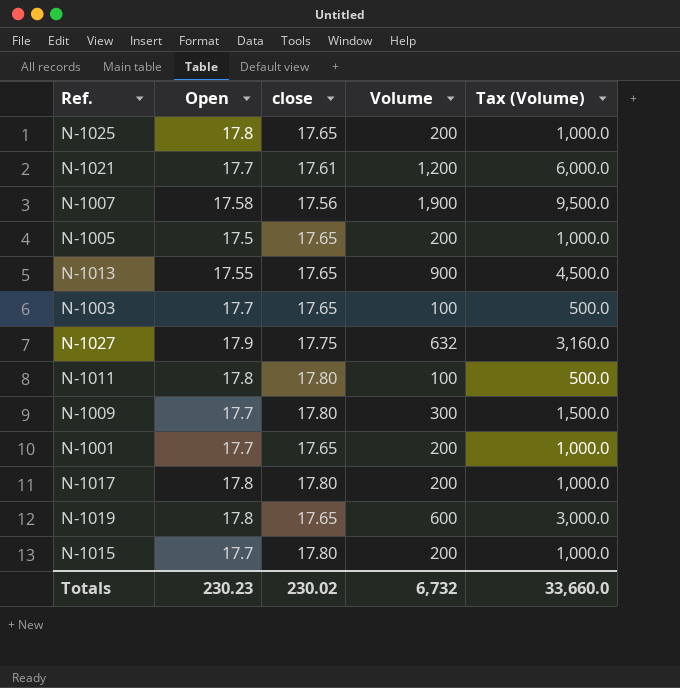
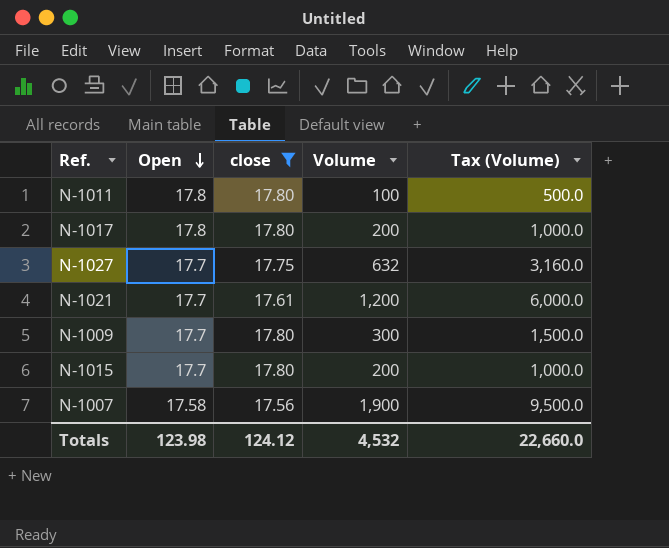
filter: none -> close != 17.65
row order: none -> Open descending
N-1027 | Open: 17.9 -> 17.7
Totals | Open: 230.23 -> 123.98
Totals | close: 230.02 -> 124.12
Totals | Volume: 6,732 -> 4,532
Totals | Tax (Volume): 33,660.0 -> 22,660.0

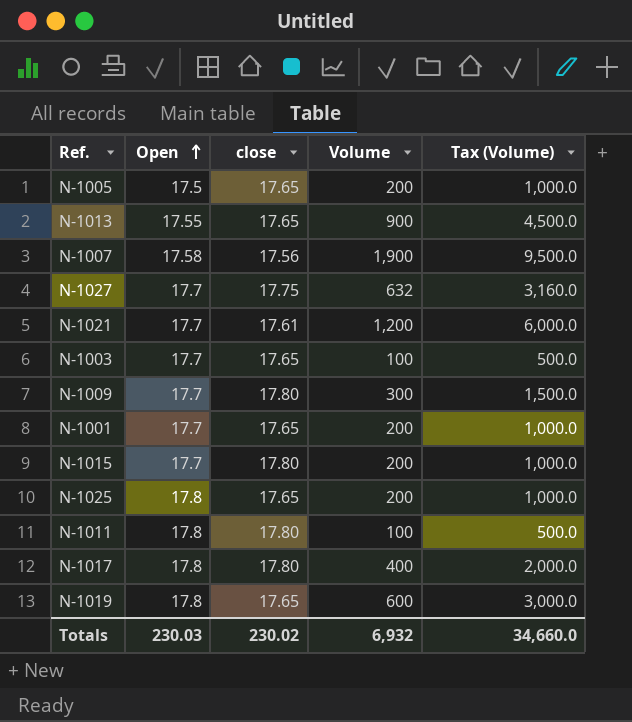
filter: close != 17.65 -> none
row order: Open descending -> Open ascending
N-1017 | Volume: 200 -> 400
N-1017 | Tax (Volume): 1,000.0 -> 2,000.0
Totals | Open: 123.98 -> 230.03
Totals | close: 124.12 -> 230.02
Totals | Volume: 4,532 -> 6,932
Totals | Tax (Volume): 22,660.0 -> 34,660.0

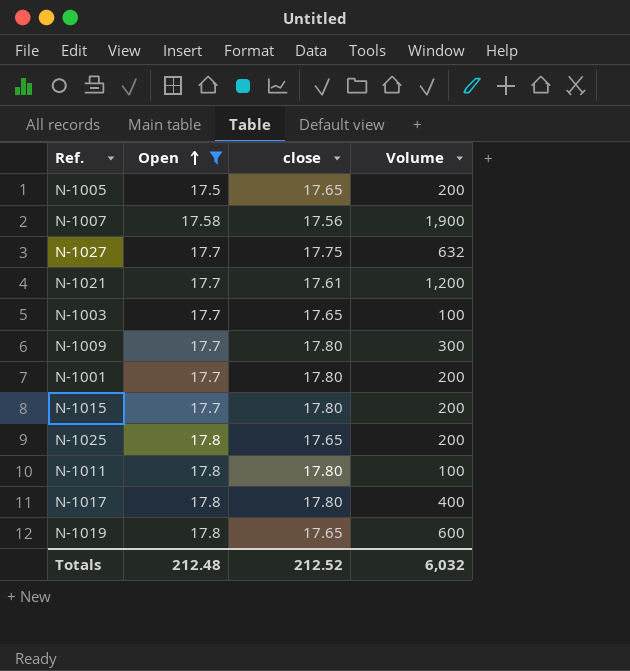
filter: none -> Open != 17.55
column Tax (Volume) | formula: [Volume] * 5 -> none
N-1001 | close: 17.65 -> 17.80
Totals | Open: 230.03 -> 212.48
Totals | close: 230.02 -> 212.52
Totals | Volume: 6,932 -> 6,032

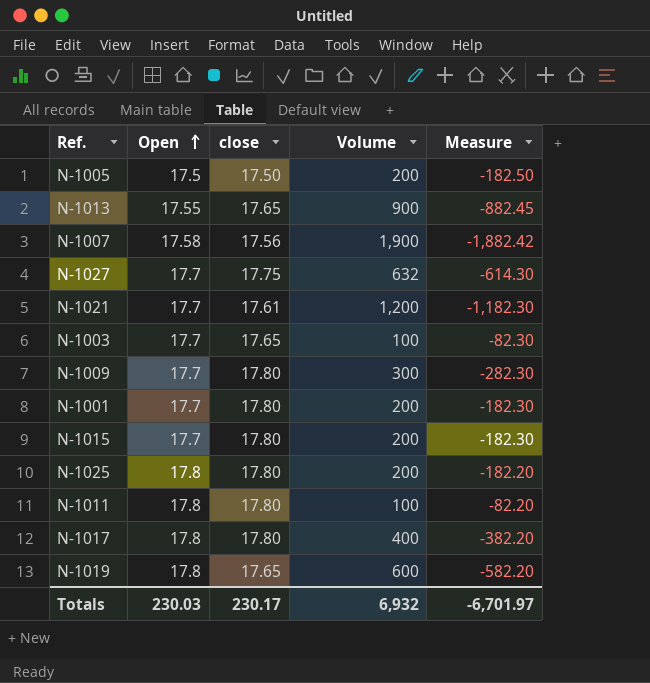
filter: Open != 17.55 -> none
column Measure | formula: none -> [Open] - [Volume]
N-1005 | close: 17.65 -> 17.50
N-1025 | close: 17.65 -> 17.80
Totals | Open: 212.48 -> 230.03
Totals | close: 212.52 -> 230.17
Totals | Volume: 6,032 -> 6,932

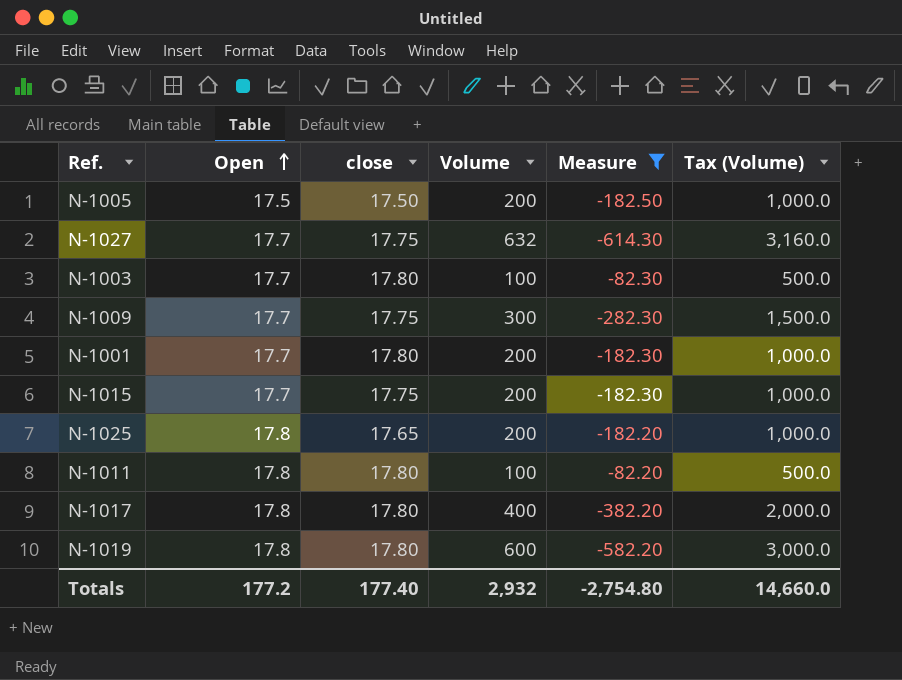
filter: none -> Measure >= -614.30
column Tax (Volume) | formula: none -> [Volume] * 5
N-1003 | close: 17.65 -> 17.80
N-1009 | close: 17.80 -> 17.75
N-1015 | close: 17.80 -> 17.75
N-1025 | close: 17.80 -> 17.65
N-1019 | close: 17.65 -> 17.80
Totals | Open: 230.03 -> 177.2
Totals | close: 230.17 -> 177.40
Totals | Volume: 6,932 -> 2,932
Totals | Measure: -6,701.97 -> -2,754.80

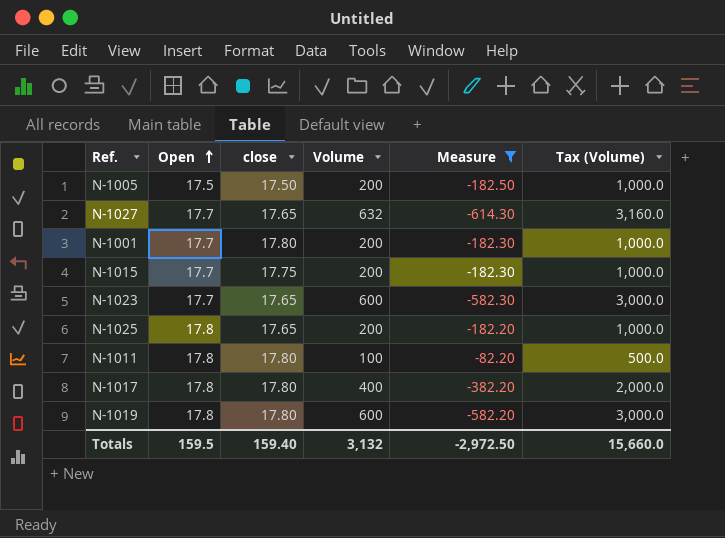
row N-1003: 17.7 | 17.80 | 100 | -82.30 | 500.0 -> none
row N-1009: 17.7 | 17.75 | 300 | -282.30 | 1,500.0 -> none
N-1027 | close: 17.75 -> 17.65
row N-1023: none -> 17.7 | 17.65 | 600 | -582.30 | 3,000.0
Totals | Open: 177.2 -> 159.5
Totals | close: 177.40 -> 159.40
Totals | Volume: 2,932 -> 3,132
Totals | Measure: -2,754.80 -> -2,972.50
Totals | Tax (Volume): 14,660.0 -> 15,660.0

